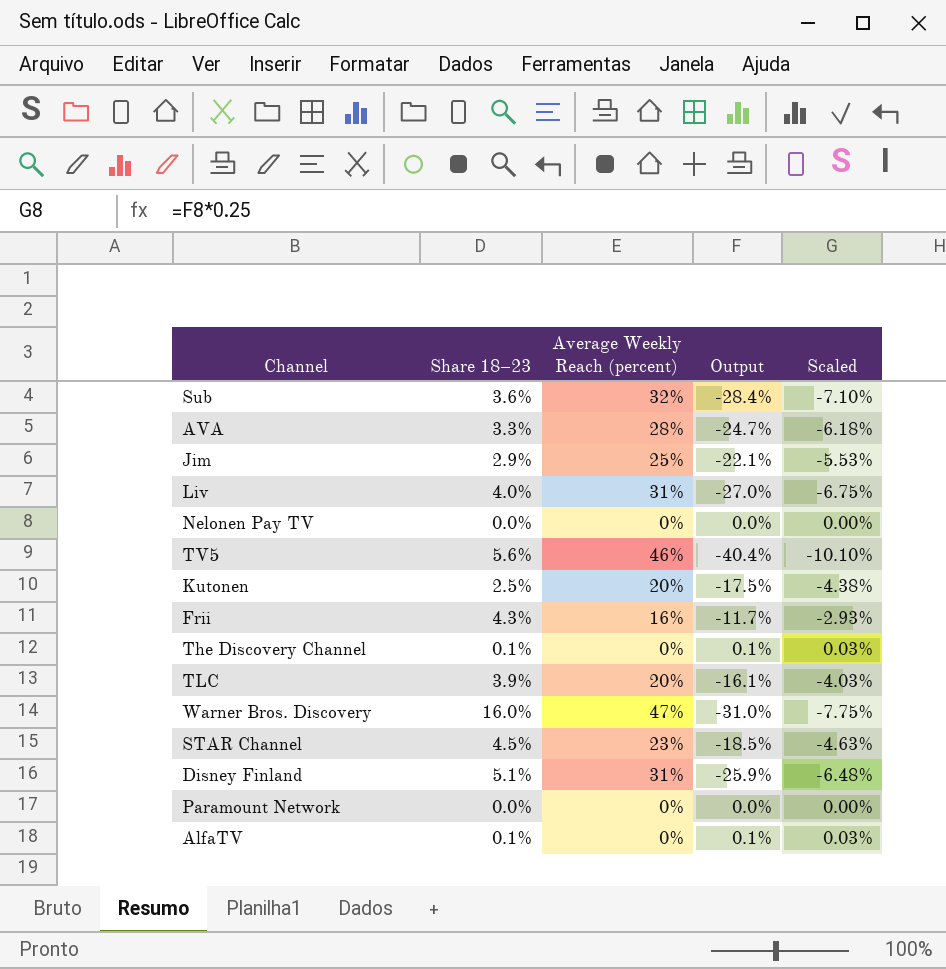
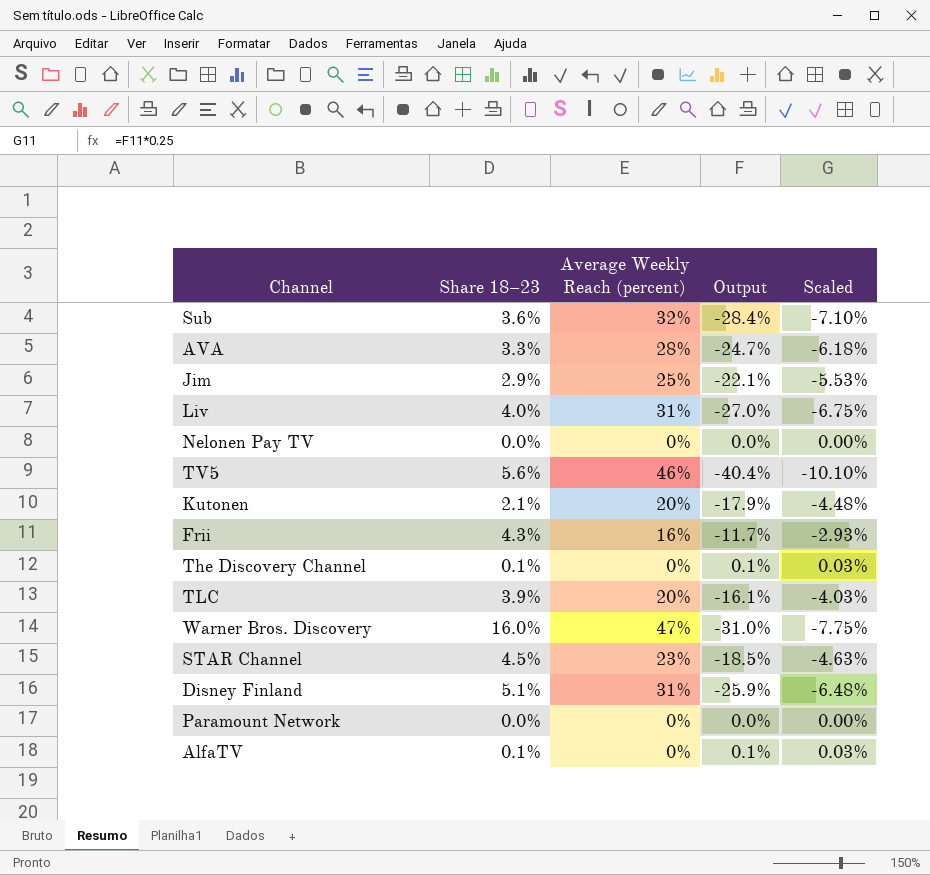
Kutonen | Share 18–23: 2.5% -> 2.1%
Kutonen | Output: -17.5% -> -17.9%
Kutonen | Scaled: -4.38% -> -4.48%

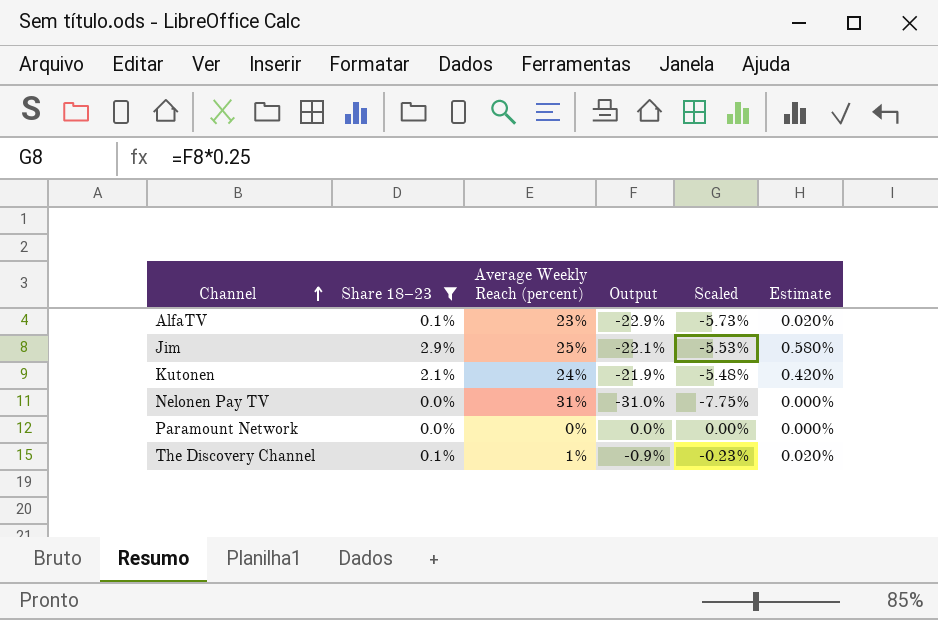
filter: none -> Share 18–23 <= 2.9%
row order: none -> Channel ascending
column Estimate | formula: none -> [Share 18–23] * 0.2
AlfaTV | Average Weekly Reach (percent): 0% -> 23%
AlfaTV | Output: 0.1% -> -22.9%
AlfaTV | Scaled: 0.03% -> -5.73%
Kutonen | Average Weekly Reach (percent): 20% -> 24%
Kutonen | Output: -17.9% -> -21.9%
Kutonen | Scaled: -4.48% -> -5.48%
Nelonen Pay TV | Average Weekly Reach (percent): 0% -> 31%
Nelonen Pay TV | Output: 0.0% -> -31.0%
Nelonen Pay TV | Scaled: 0.00% -> -7.75%
The Discovery Channel | Average Weekly Reach (percent): 0% -> 1%
The Discovery Channel | Output: 0.1% -> -0.9%
The Discovery Channel | Scaled: 0.03% -> -0.23%

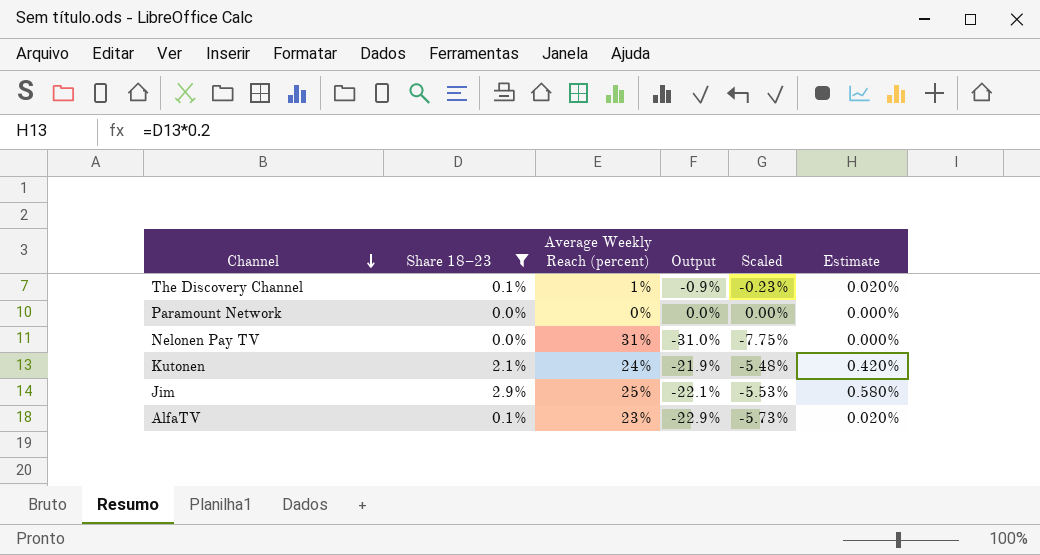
row order: Channel ascending -> Channel descending

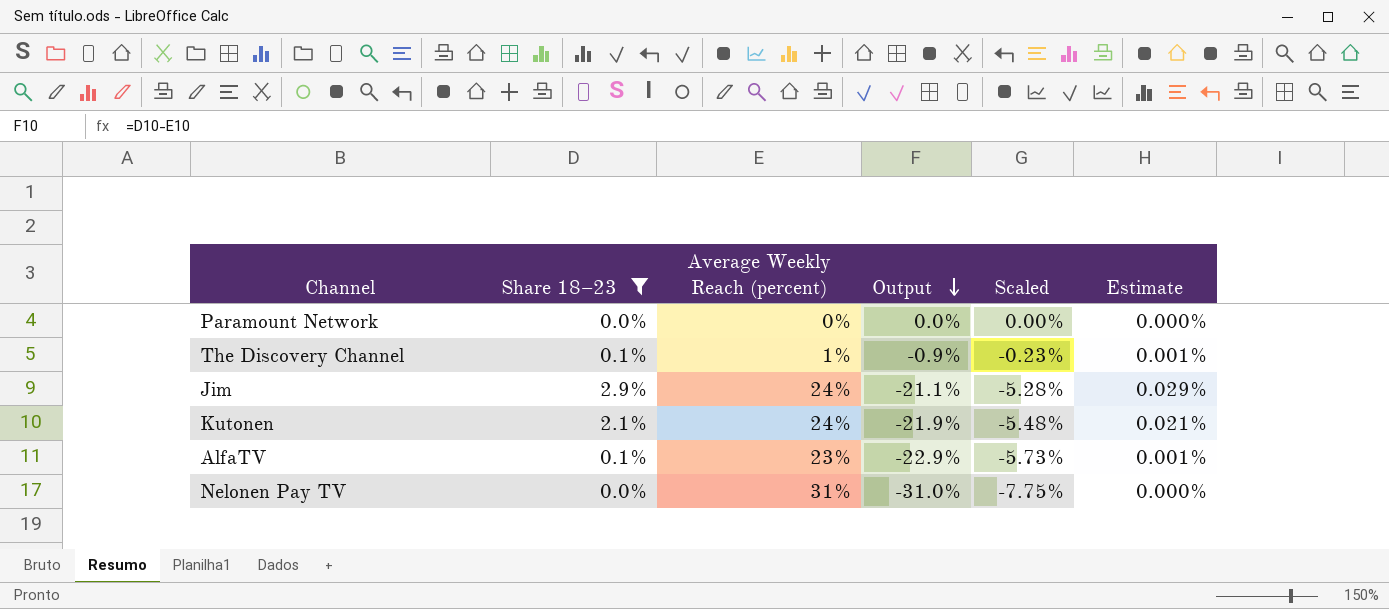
row order: Channel descending -> Output descending
column Estimate | formula: [Share 18–23] * 0.2 -> [Share 18–23] * 0.01
Jim | Average Weekly Reach (percent): 25% -> 24%
Jim | Output: -22.1% -> -21.1%
Jim | Scaled: -5.53% -> -5.28%

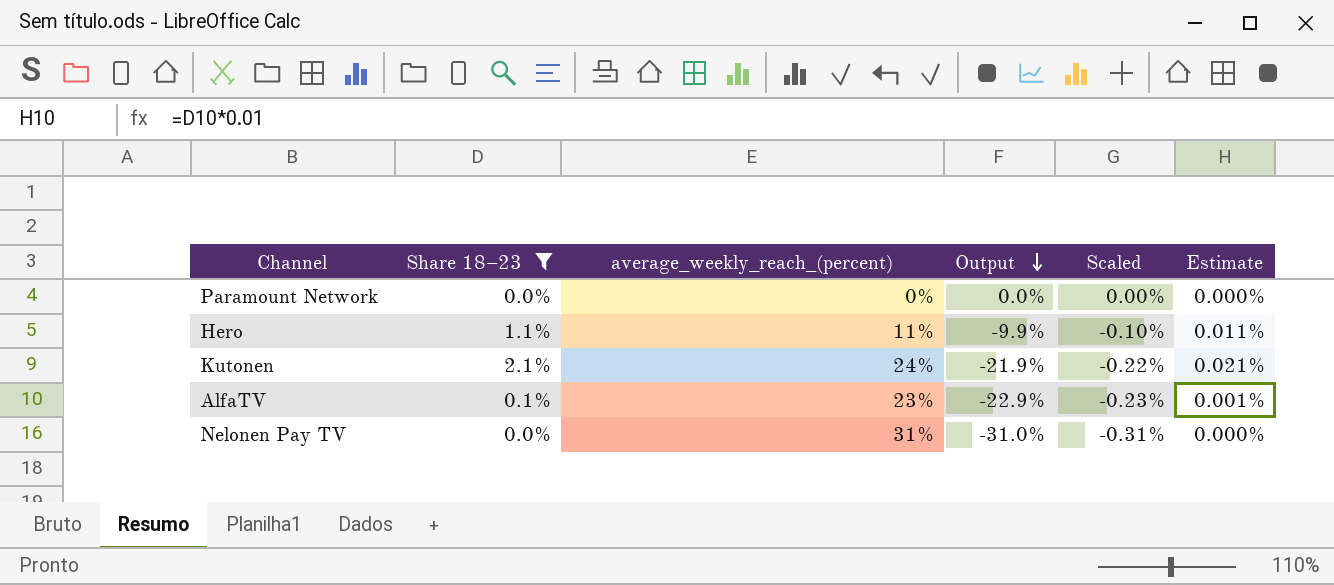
column name: Average Weekly Reach (percent) -> average_weekly_reach_(percent)
column Scaled | formula: [Output] * 0.25 -> [Output] * 0.01
row The Discovery Channel: 0.1% | 1% | -0.9% | -0.23% | 0.001% -> none
row Jim: 2.9% | 24% | -21.1% | -5.28% | 0.029% -> none
row Hero: none -> 1.1% | 11% | -9.9% | -0.10% | 0.011%

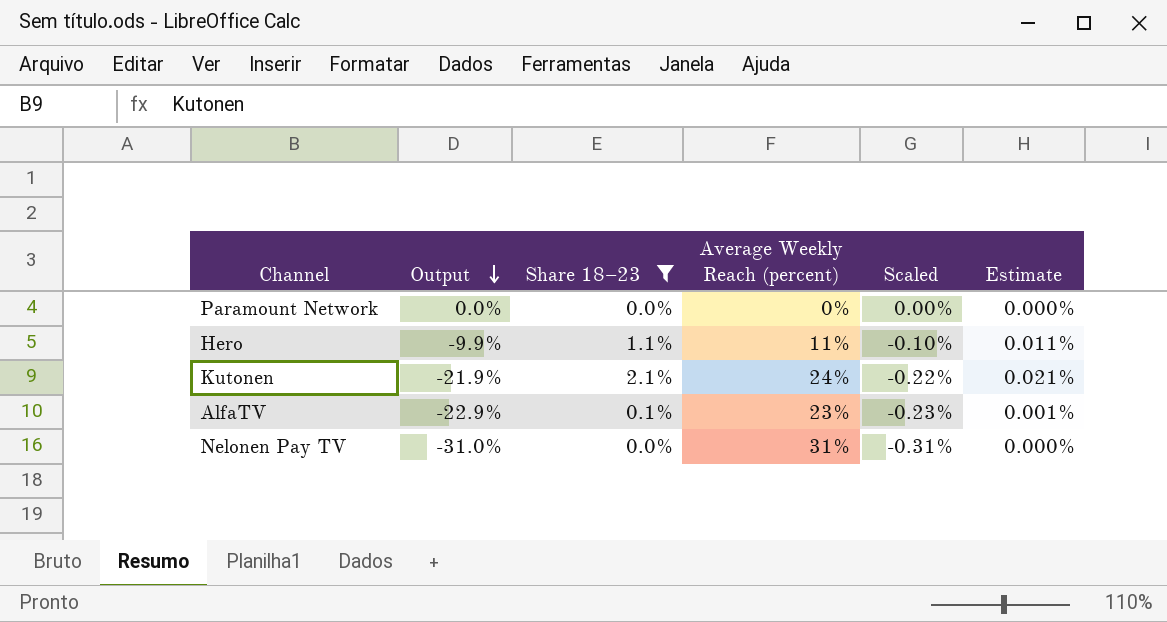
column Output | position: 4 -> 2
column name: average_weekly_reach_(percent) -> Average Weekly Reach (percent)

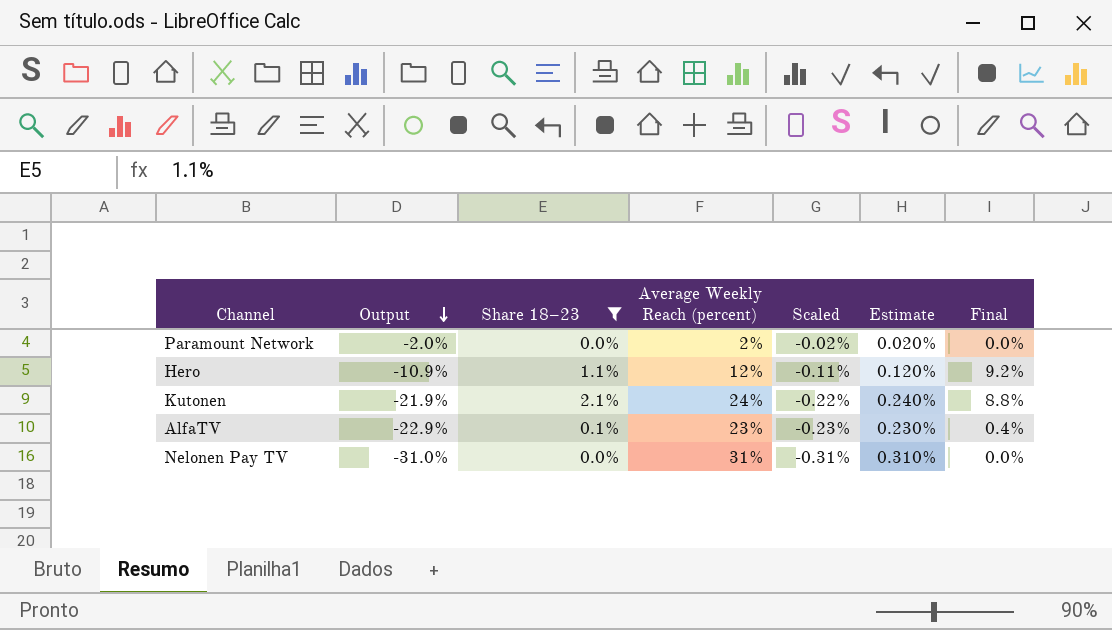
column Estimate | formula: [Share 18–23] * 0.01 -> [Average Weekly Reach (percent)] * 0.01
column Final | formula: none -> [Share 18–23] / [Average Weekly Reach (percent)]
Paramount Network | Output: 0.0% -> -2.0%
Paramount Network | Average Weekly Reach (percent): 0% -> 2%
Paramount Network | Scaled: 0.00% -> -0.02%
Hero | Output: -9.9% -> -10.9%
Hero | Average Weekly Reach (percent): 11% -> 12%
Hero | Scaled: -0.10% -> -0.11%

